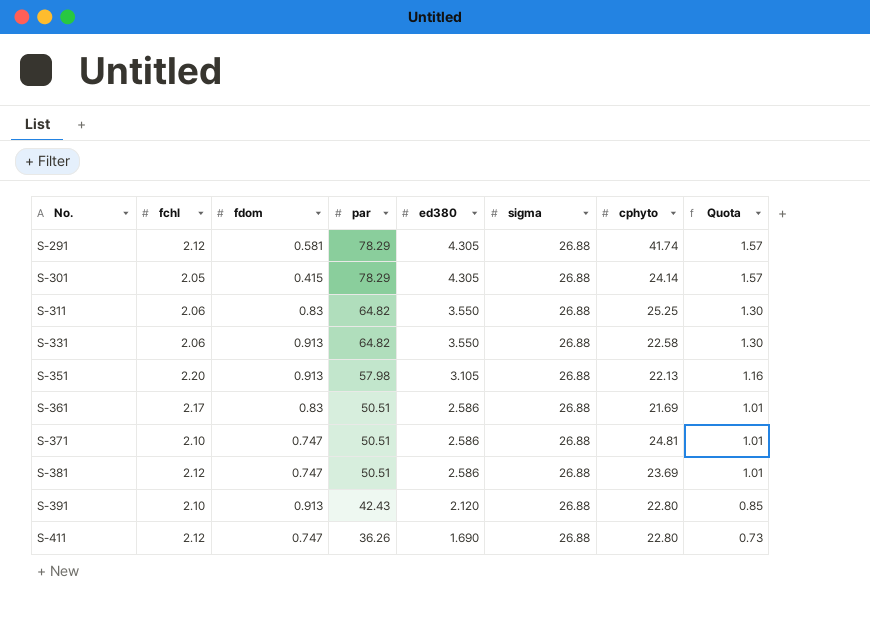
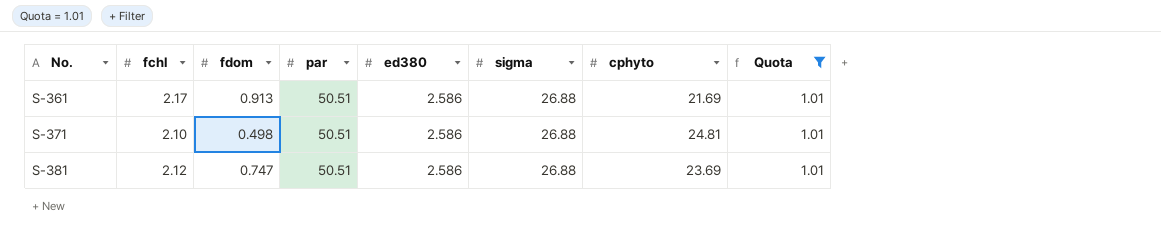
filter: none -> Quota = 1.01
S-361 | fdom: 0.83 -> 0.913
S-371 | fdom: 0.747 -> 0.498

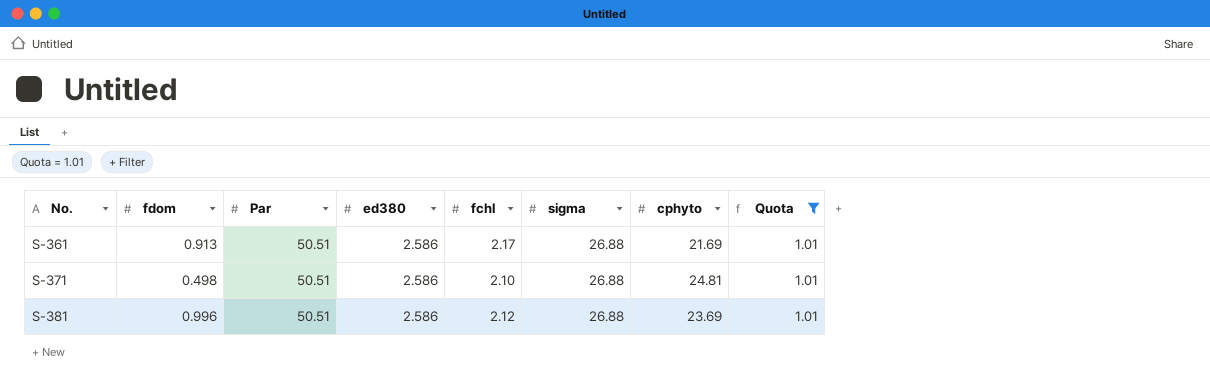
column name: par -> Par
column fchl | position: 2 -> 5
S-381 | fdom: 0.747 -> 0.996

